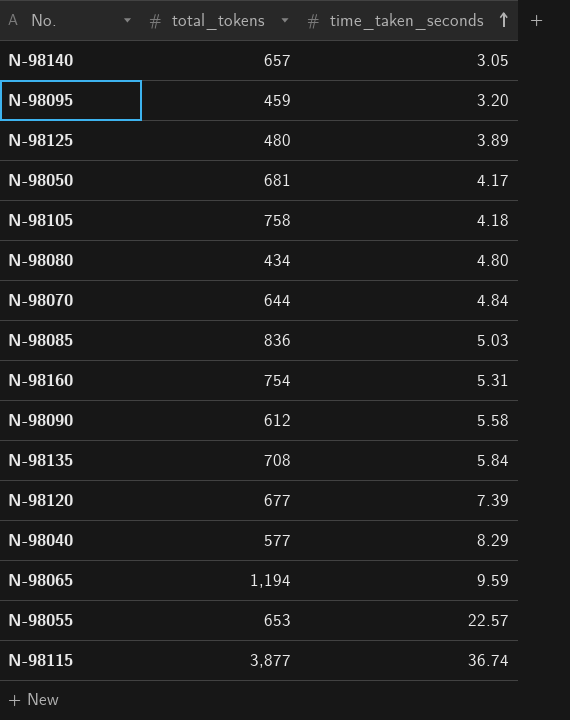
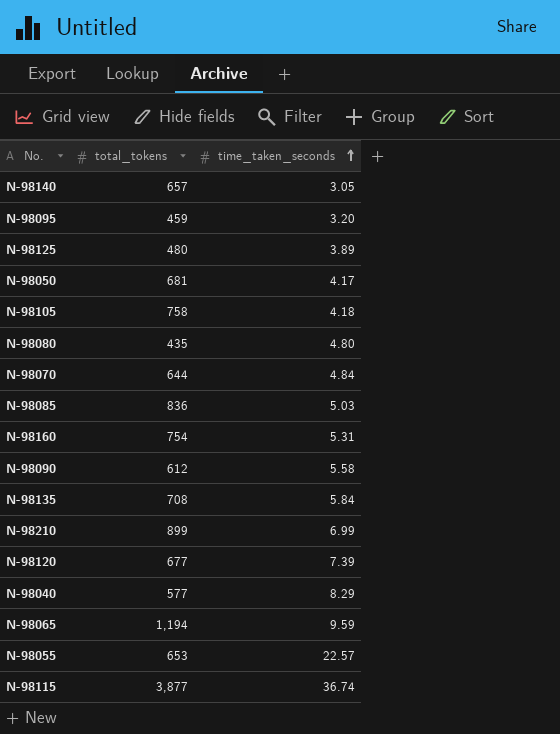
N-98080 | total_tokens: 434 -> 435
row N-98210: none -> 899 | 6.99

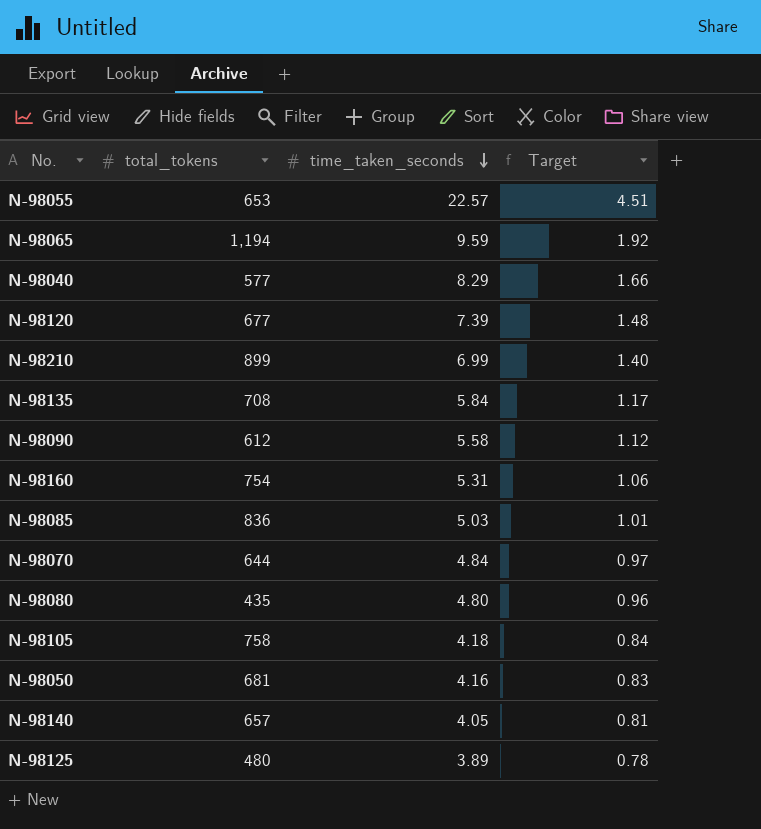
row order: time_taken_seconds ascending -> time_taken_seconds descending
column Target | formula: none -> [time_taken_seconds] * 0.2
row N-98095: 459 | 3.20 -> none
row N-98115: 3,877 | 36.74 -> none
N-98050 | time_taken_seconds: 4.17 -> 4.16
N-98140 | time_taken_seconds: 3.05 -> 4.05

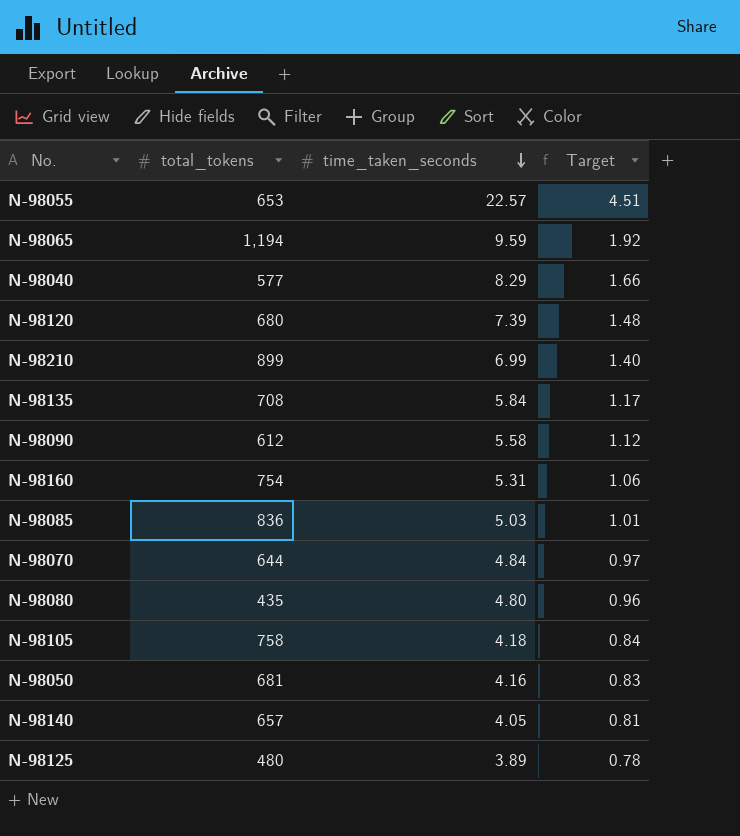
N-98120 | total_tokens: 677 -> 680

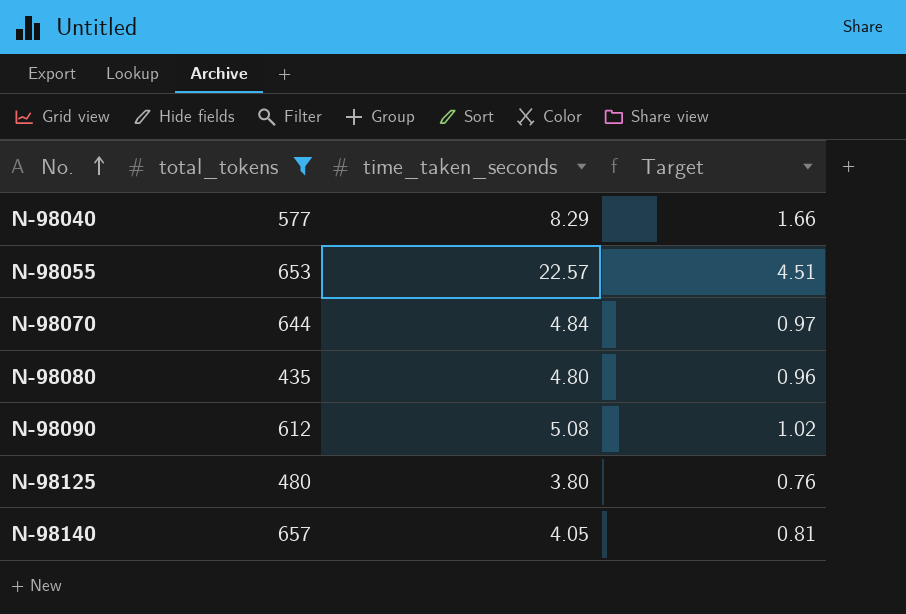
filter: none -> total_tokens <= 657
row order: time_taken_seconds descending -> No. ascending
N-98090 | time_taken_seconds: 5.58 -> 5.08
N-98090 | Target: 1.12 -> 1.02
N-98125 | time_taken_seconds: 3.89 -> 3.80
N-98125 | Target: 0.78 -> 0.76

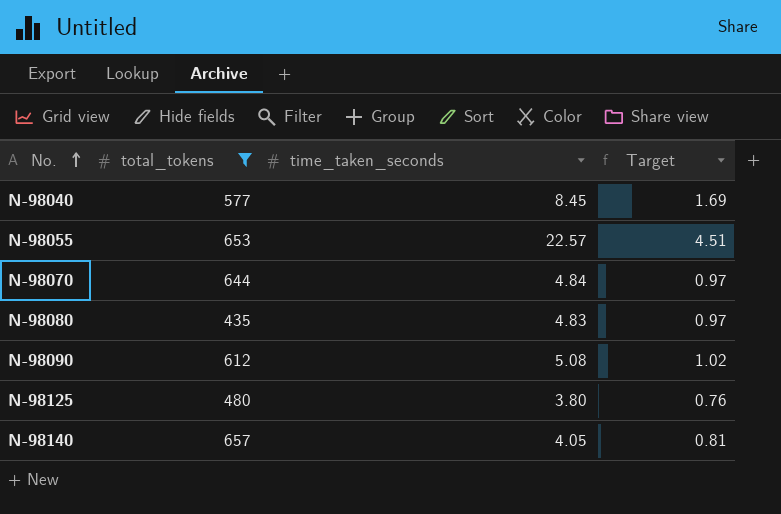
N-98040 | time_taken_seconds: 8.29 -> 8.45
N-98040 | Target: 1.66 -> 1.69
N-98080 | time_taken_seconds: 4.80 -> 4.83
N-98080 | Target: 0.96 -> 0.97

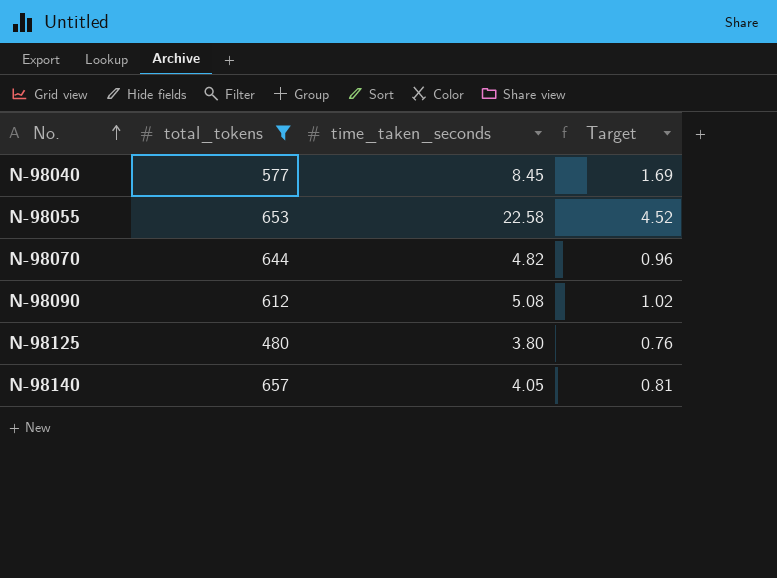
row N-98080: 435 | 4.83 | 0.97 -> none
N-98055 | time_taken_seconds: 22.57 -> 22.58
N-98055 | Target: 4.51 -> 4.52
N-98070 | time_taken_seconds: 4.84 -> 4.82
N-98070 | Target: 0.97 -> 0.96

